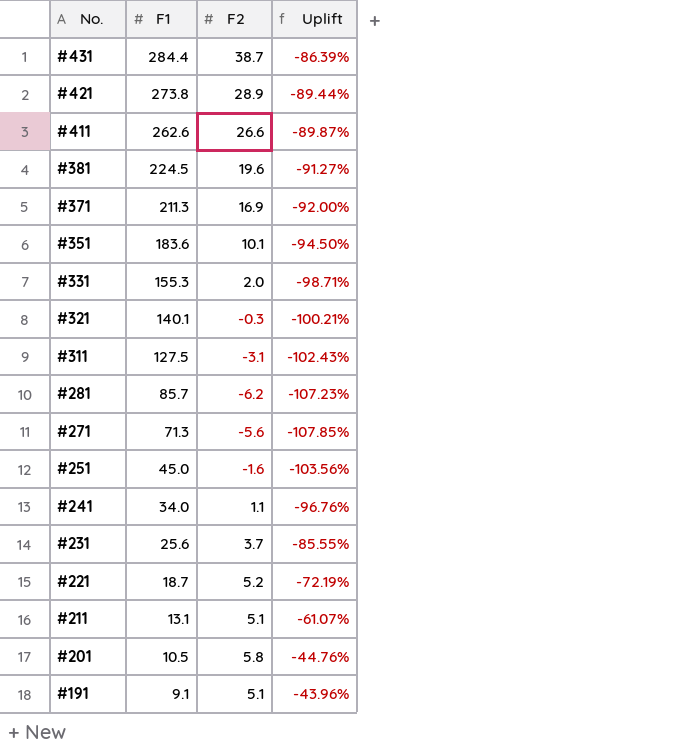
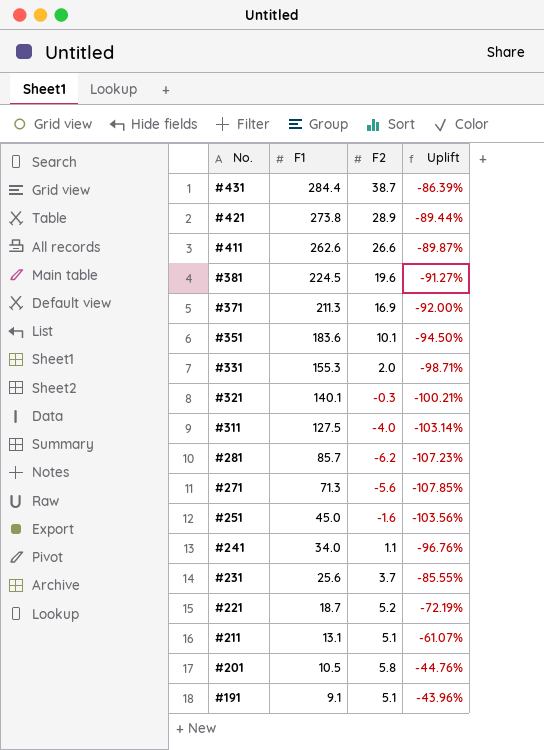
#311 | F2: -3.1 -> -4.0
#311 | Uplift: -102.43% -> -103.14%

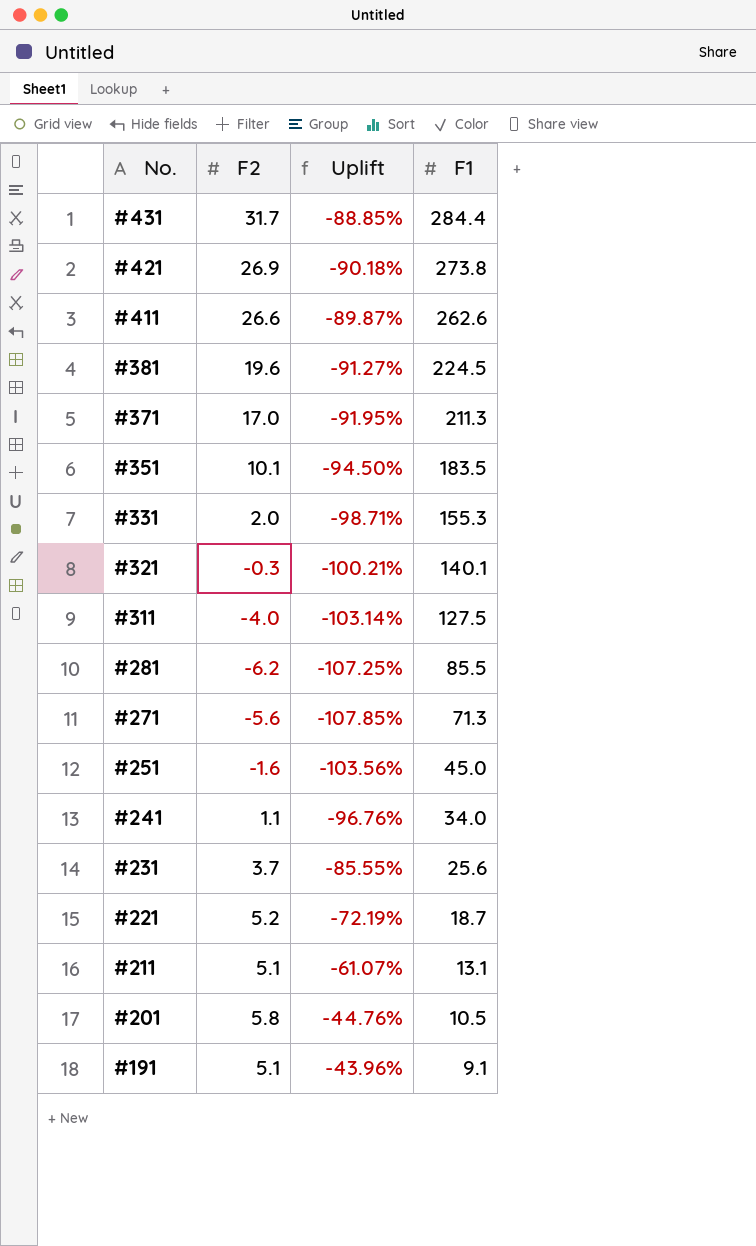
column F1 | position: 2 -> 4
#431 | F2: 38.7 -> 31.7
#431 | Uplift: -86.39% -> -88.85%
#421 | F2: 28.9 -> 26.9
#421 | Uplift: -89.44% -> -90.18%
#371 | F2: 16.9 -> 17.0
#371 | Uplift: -92.00% -> -91.95%
#351 | F1: 183.6 -> 183.5
#281 | Uplift: -107.23% -> -107.25%
#281 | F1: 85.7 -> 85.5

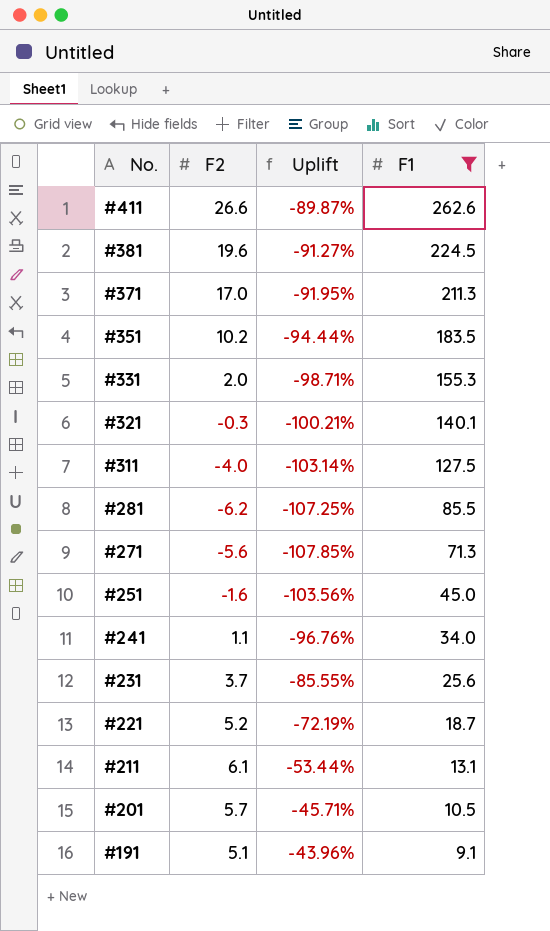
filter: none -> F1 <= 262.6
#351 | F2: 10.1 -> 10.2
#351 | Uplift: -94.50% -> -94.44%
#211 | F2: 5.1 -> 6.1
#211 | Uplift: -61.07% -> -53.44%
#201 | F2: 5.8 -> 5.7
#201 | Uplift: -44.76% -> -45.71%

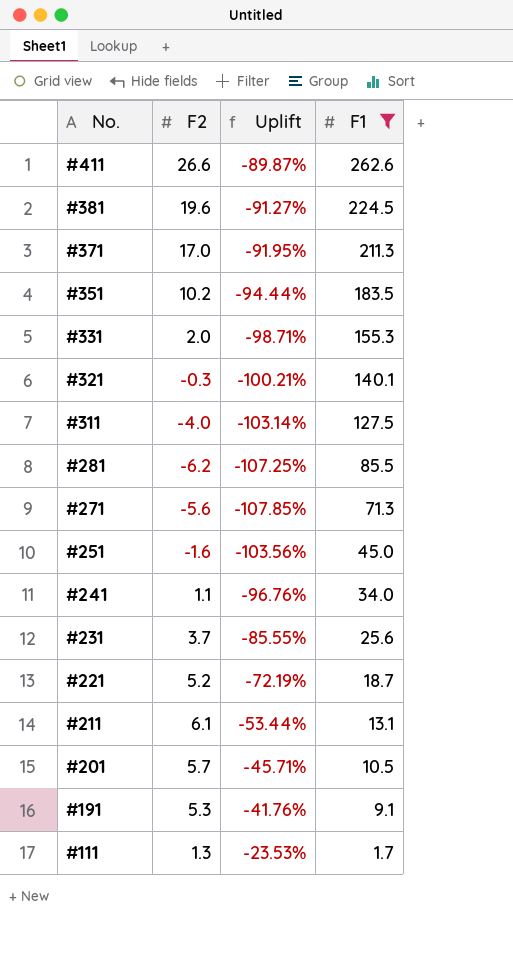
#191 | F2: 5.1 -> 5.3
#191 | Uplift: -43.96% -> -41.76%
row #111: none -> 1.3 | -23.53% | 1.7

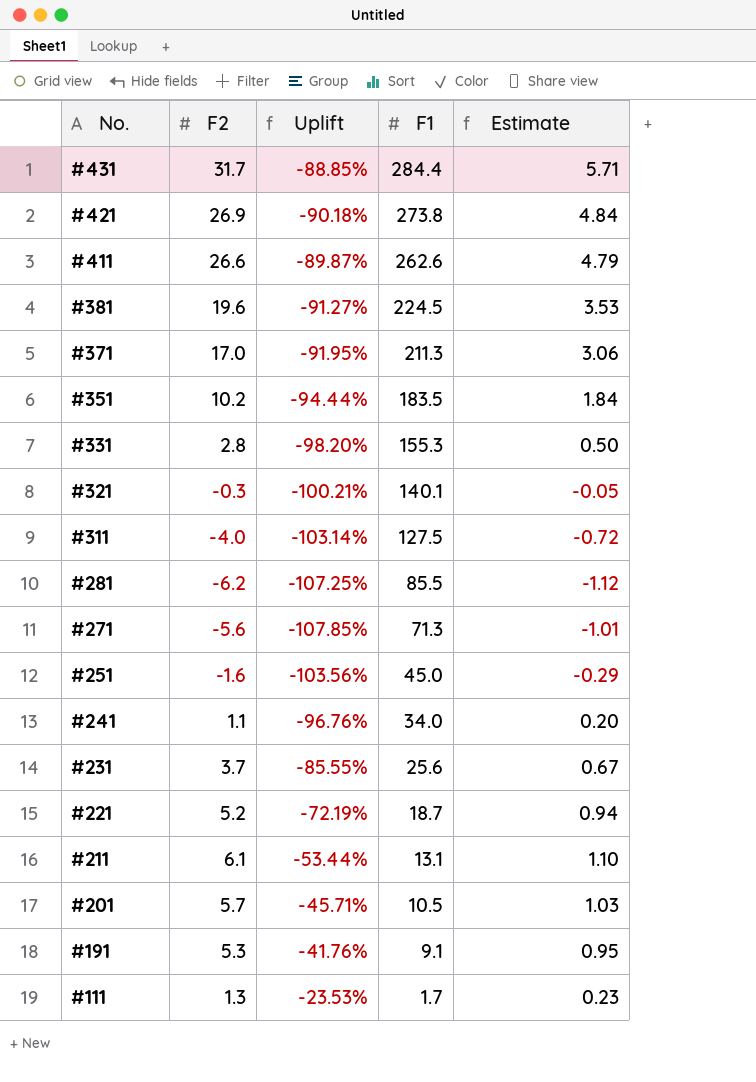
filter: F1 <= 262.6 -> none
column Estimate | formula: none -> [F2] * 0.18
#331 | F2: 2.0 -> 2.8
#331 | Uplift: -98.71% -> -98.20%

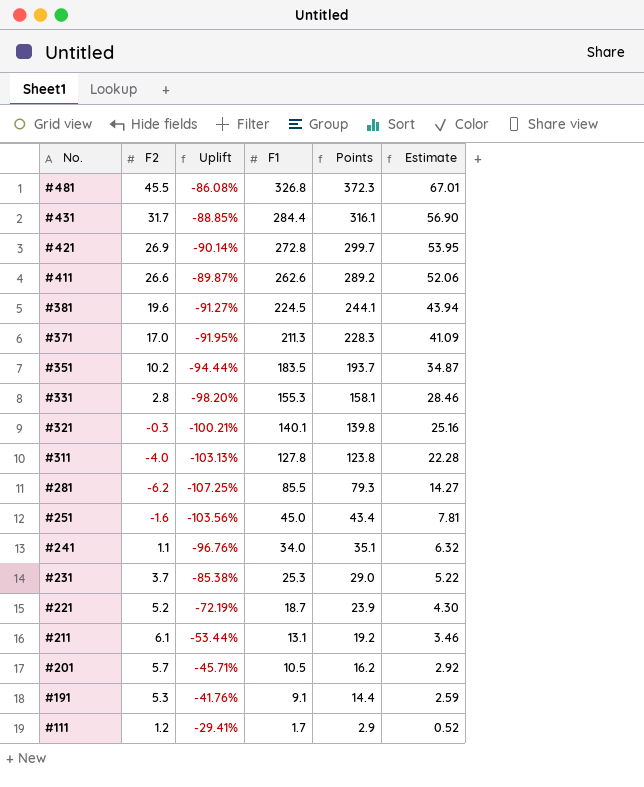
column Points | formula: none -> [F2] + [F1]
column Estimate | formula: [F2] * 0.18 -> [Points] * 0.18
row #271: -5.6 | -107.85% | 71.3 | -1.01 -> none
row #481: none -> 45.5 | -86.08% | 326.8 | 372.3 | 67.01
#421 | Uplift: -90.18% -> -90.14%
#421 | F1: 273.8 -> 272.8
#311 | Uplift: -103.14% -> -103.13%
#311 | F1: 127.5 -> 127.8
#231 | Uplift: -85.55% -> -85.38%
#231 | F1: 25.6 -> 25.3
#111 | F2: 1.3 -> 1.2
#111 | Uplift: -23.53% -> -29.41%

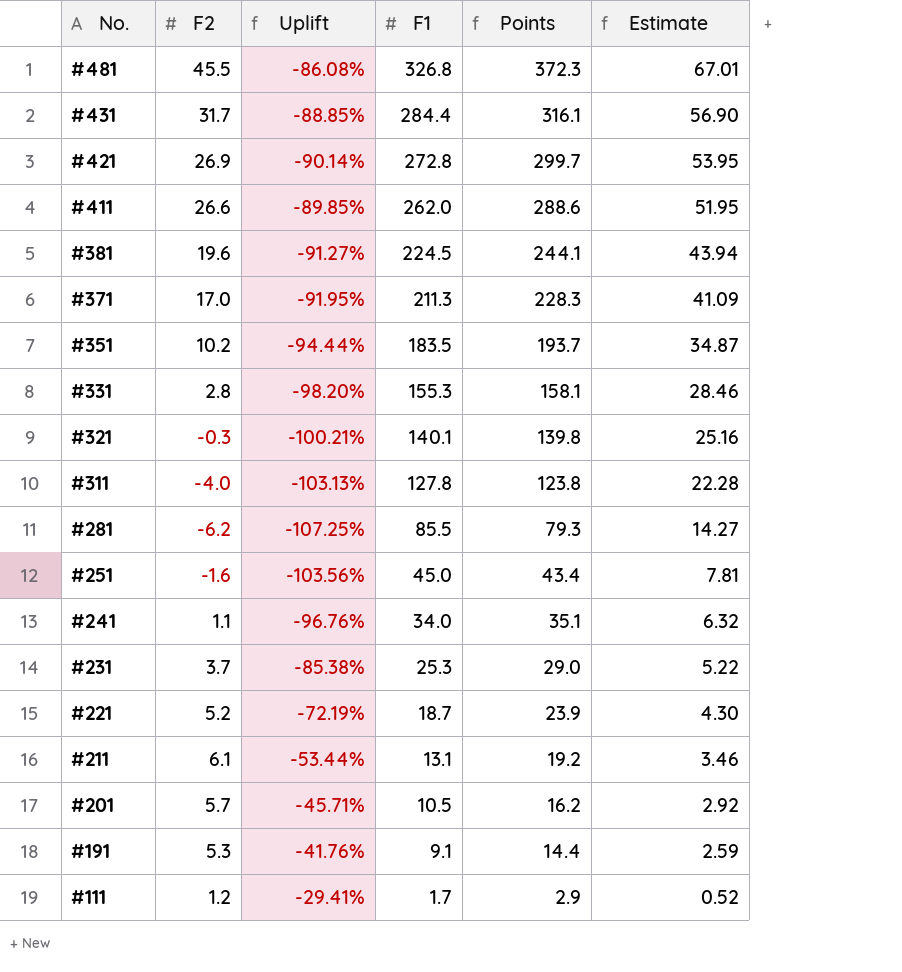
#411 | Uplift: -89.87% -> -89.85%
#411 | F1: 262.6 -> 262.0
#411 | Points: 289.2 -> 288.6
#411 | Estimate: 52.06 -> 51.95

